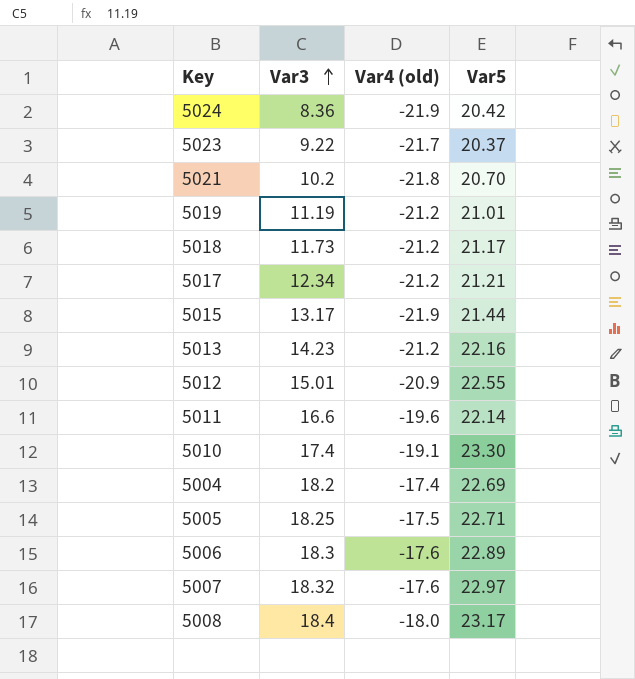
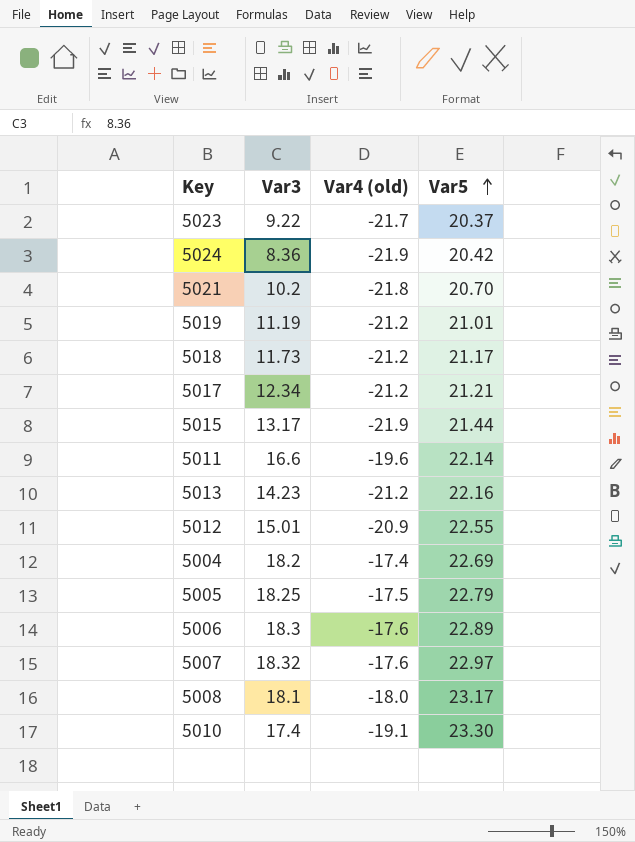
row order: Var3 ascending -> Var5 ascending
5005 | Var5: 22.71 -> 22.79
5008 | Var3: 18.4 -> 18.1

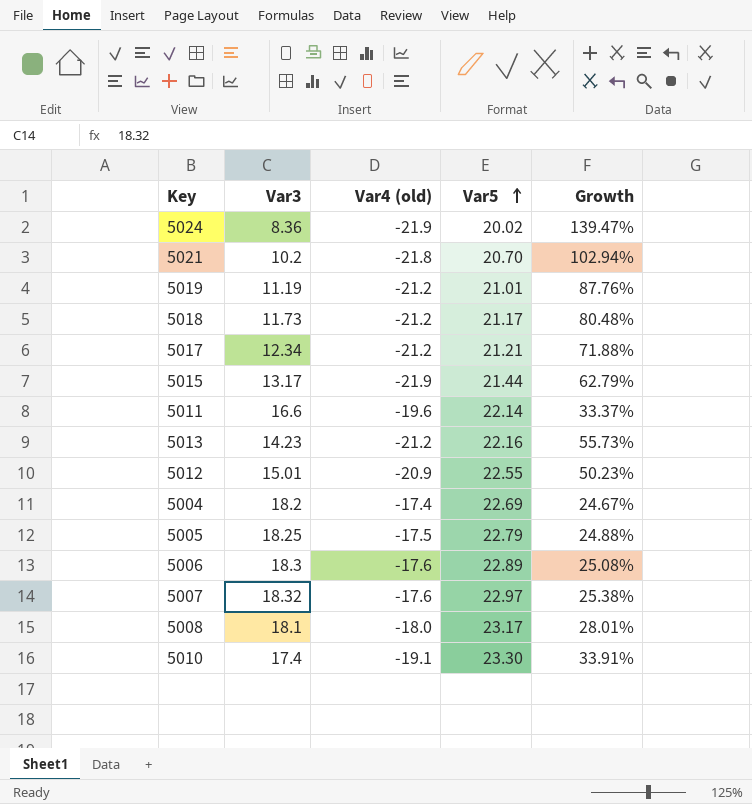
column Growth | formula: none -> ([Var5] - [Var3]) / [Var3]
row 5023: 9.22 | -21.7 | 20.37 -> none
5024 | Var5: 20.42 -> 20.02

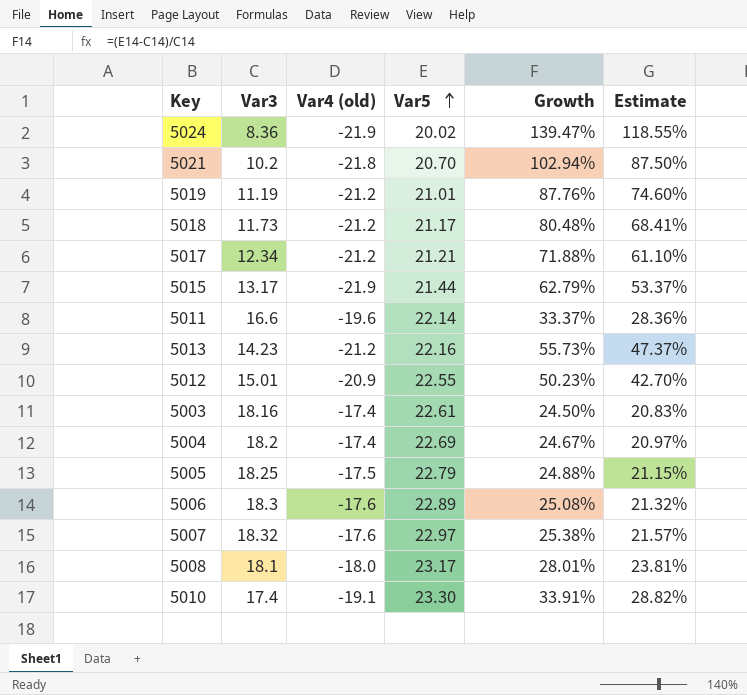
column Estimate | formula: none -> [Growth] * 0.85
row 5003: none -> 18.16 | -17.4 | 22.61 | 24.50% | 20.83%

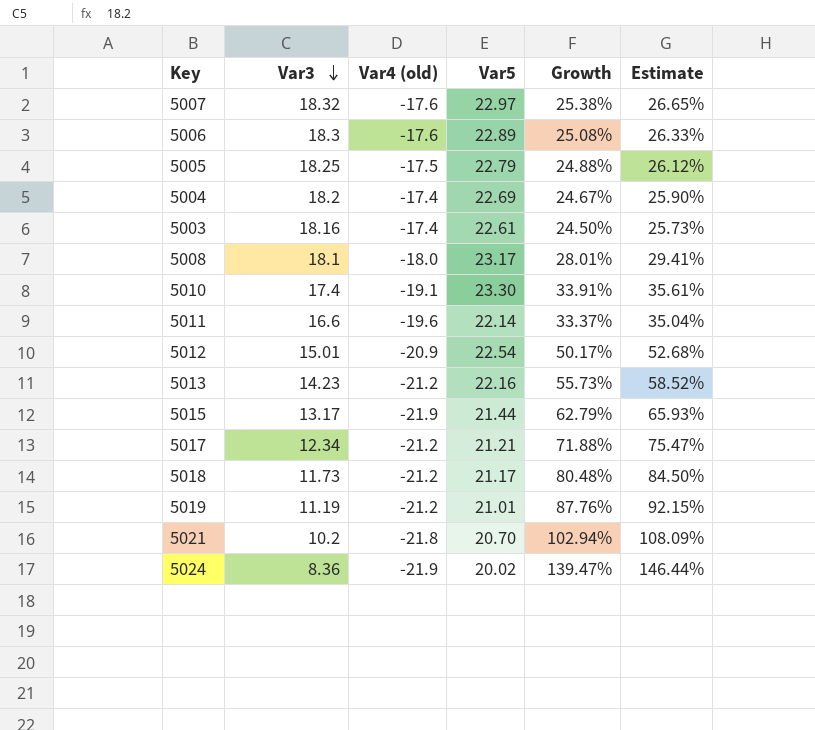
row order: Var5 ascending -> Var3 descending
column Estimate | formula: [Growth] * 0.85 -> [Growth] * 1.05
5012 | Var5: 22.55 -> 22.54
5012 | Growth: 50.23% -> 50.17%

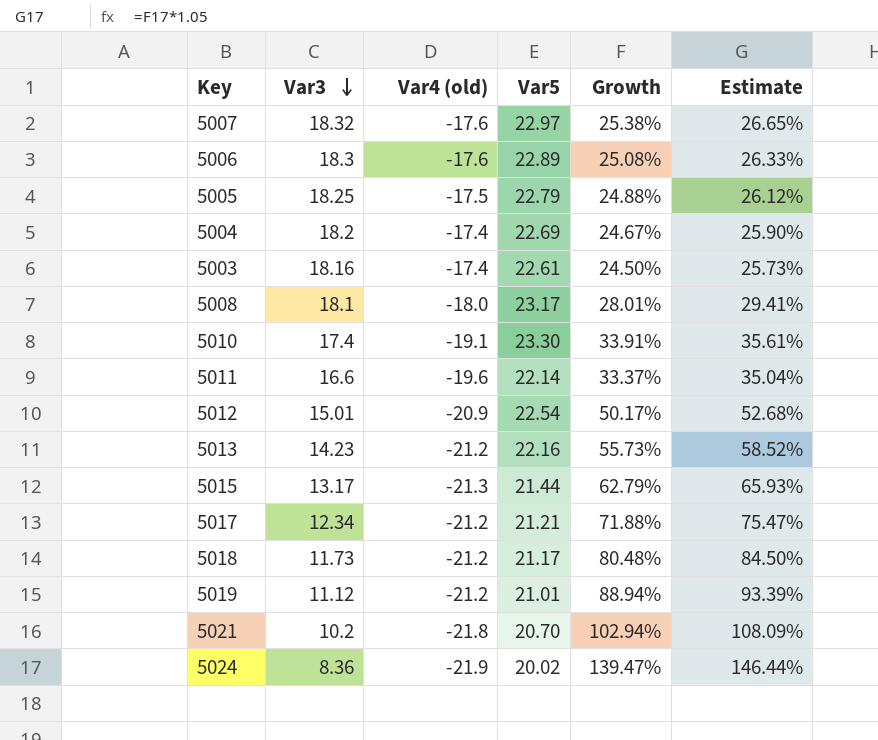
5015 | Var4 (old): -21.9 -> -21.3
5019 | Var3: 11.19 -> 11.12
5019 | Growth: 87.76% -> 88.94%
5019 | Estimate: 92.15% -> 93.39%

